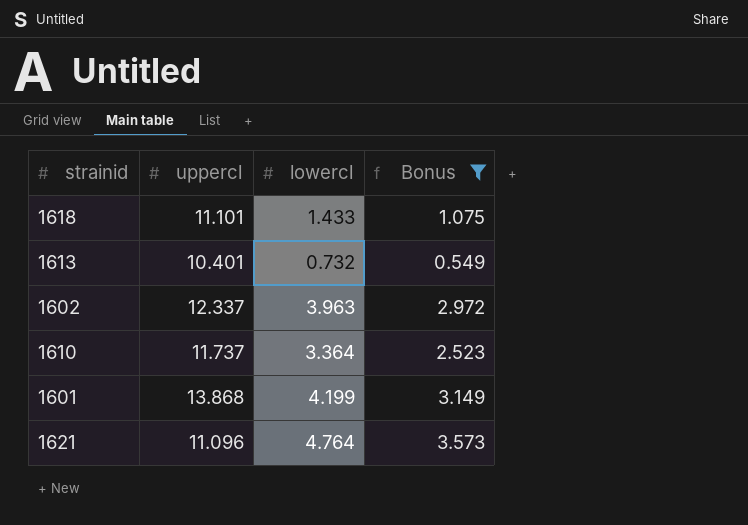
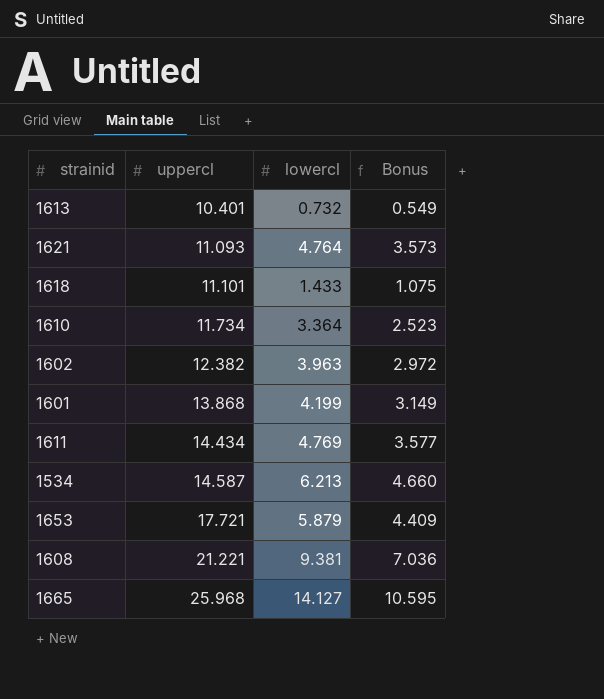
filter: Bonus <= 3.573 -> none
row order: none -> uppercl ascending
1621 | uppercl: 11.096 -> 11.093
1610 | uppercl: 11.737 -> 11.734
1602 | uppercl: 12.337 -> 12.382

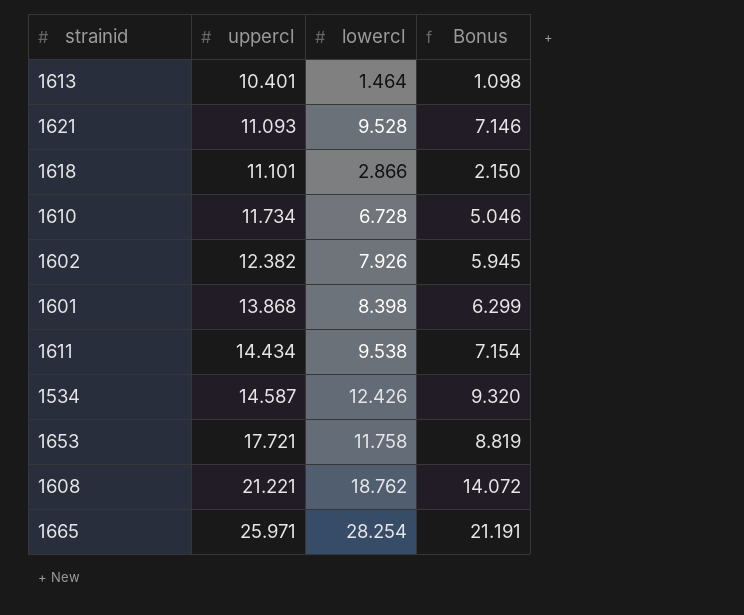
1613 | lowercl: 0.732 -> 1.464
1613 | Bonus: 0.549 -> 1.098
1621 | lowercl: 4.764 -> 9.528
1621 | Bonus: 3.573 -> 7.146
1618 | lowercl: 1.433 -> 2.866
1618 | Bonus: 1.075 -> 2.150
1610 | lowercl: 3.364 -> 6.728
1610 | Bonus: 2.523 -> 5.046
1602 | lowercl: 3.963 -> 7.926
1602 | Bonus: 2.972 -> 5.945
1601 | lowercl: 4.199 -> 8.398
1601 | Bonus: 3.149 -> 6.299
1611 | lowercl: 4.769 -> 9.538
1611 | Bonus: 3.577 -> 7.154
1534 | lowercl: 6.213 -> 12.426
1534 | Bonus: 4.660 -> 9.320
1653 | lowercl: 5.879 -> 11.758
1653 | Bonus: 4.409 -> 8.819
1608 | lowercl: 9.381 -> 18.762
1608 | Bonus: 7.036 -> 14.072
1665 | uppercl: 25.968 -> 25.971
1665 | lowercl: 14.127 -> 28.254
1665 | Bonus: 10.595 -> 21.191

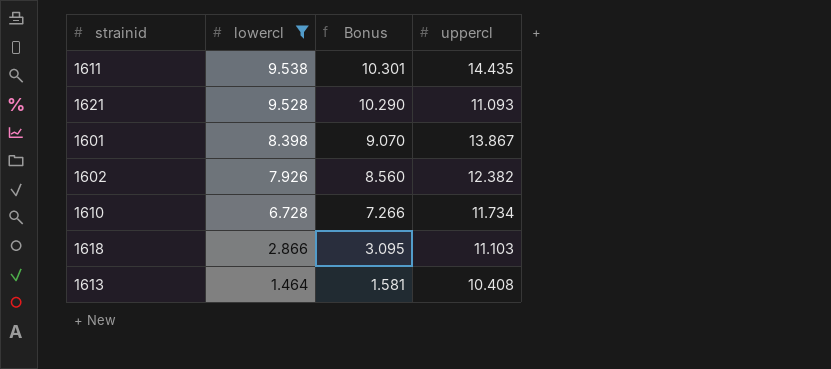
filter: none -> lowercl <= 9.538
row order: uppercl ascending -> lowercl descending
column Bonus | formula: [lowercl] * 0.75 -> [lowercl] * 1.08
column uppercl | position: 2 -> 4
1611 | uppercl: 14.434 -> 14.435
1601 | uppercl: 13.868 -> 13.867
1618 | uppercl: 11.101 -> 11.103
1613 | uppercl: 10.401 -> 10.408

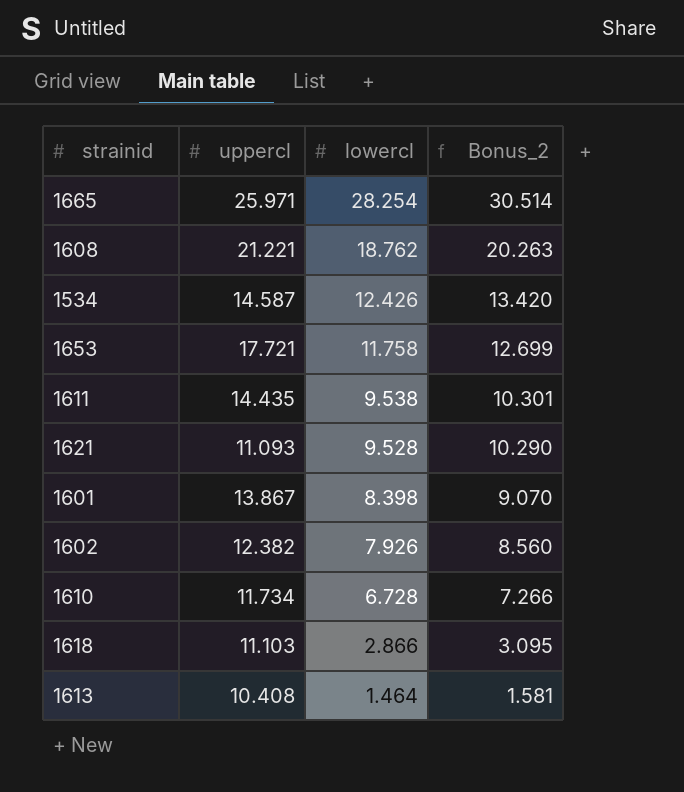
filter: lowercl <= 9.538 -> none
column uppercl | position: 4 -> 2
column name: Bonus -> Bonus_2

